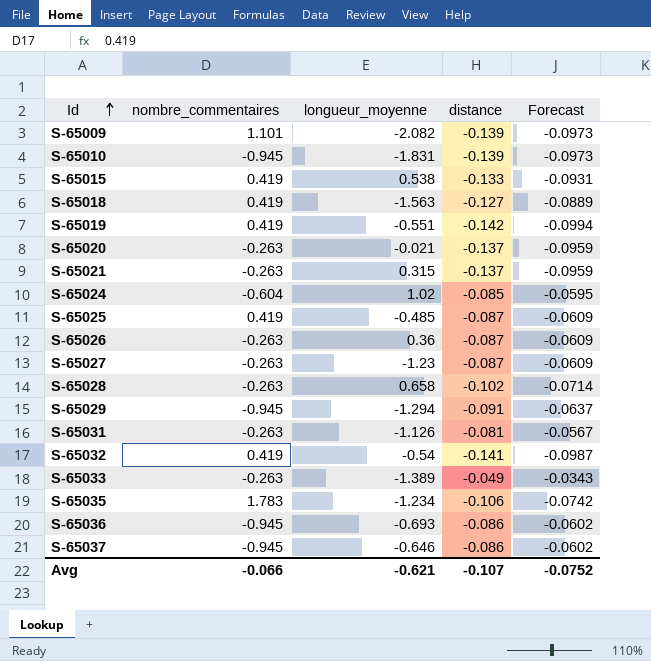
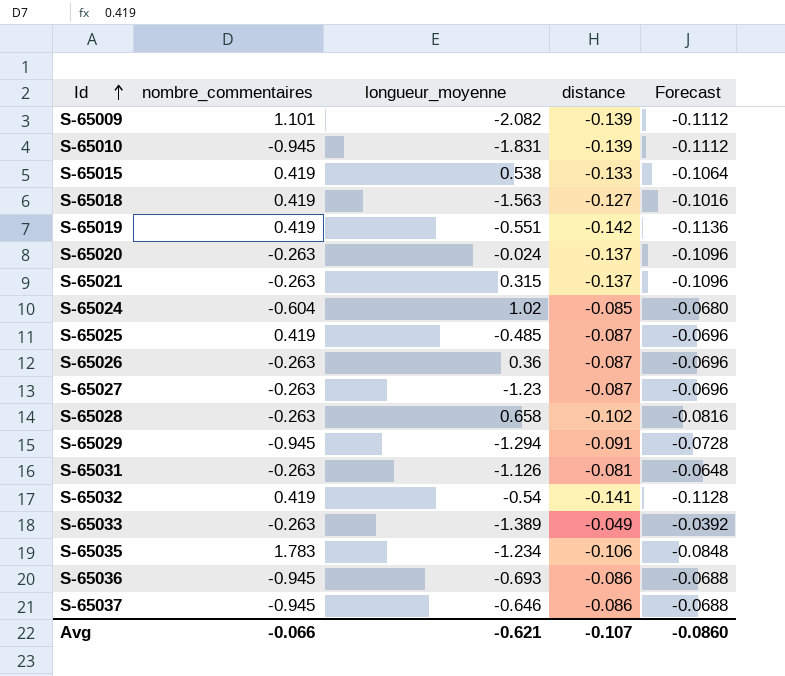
column Forecast | formula: [distance] * 0.7 -> [distance] * 0.8
S-65020 | longueur_moyenne: -0.021 -> -0.024
Avg | Forecast: -0.0752 -> -0.0860

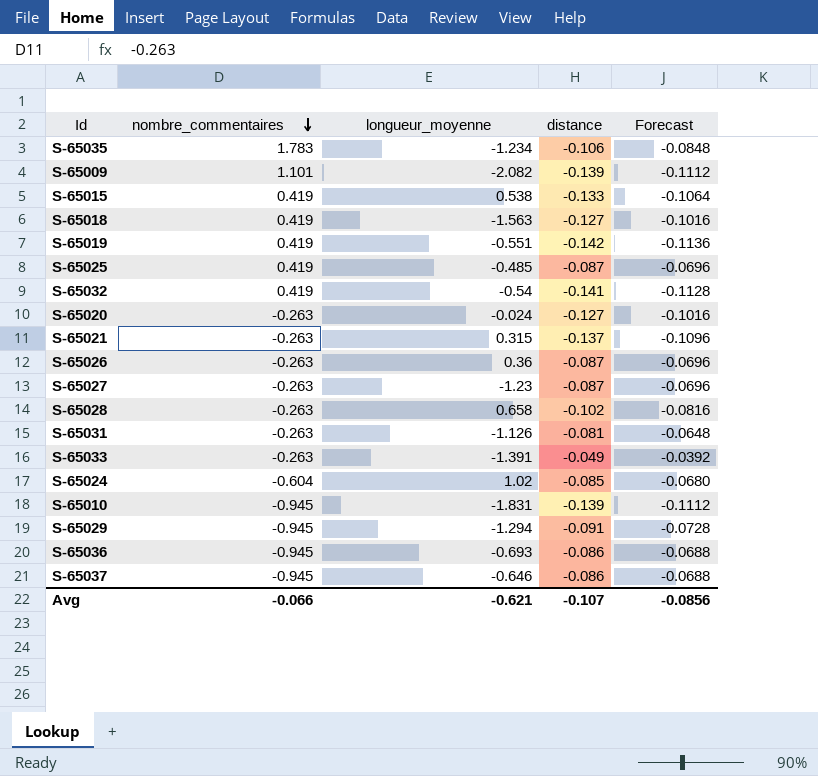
row order: Id ascending -> nombre_commentaires descending
S-65020 | distance: -0.137 -> -0.127
S-65020 | Forecast: -0.1096 -> -0.1016
S-65033 | longueur_moyenne: -1.389 -> -1.391
Avg | Forecast: -0.0860 -> -0.0856

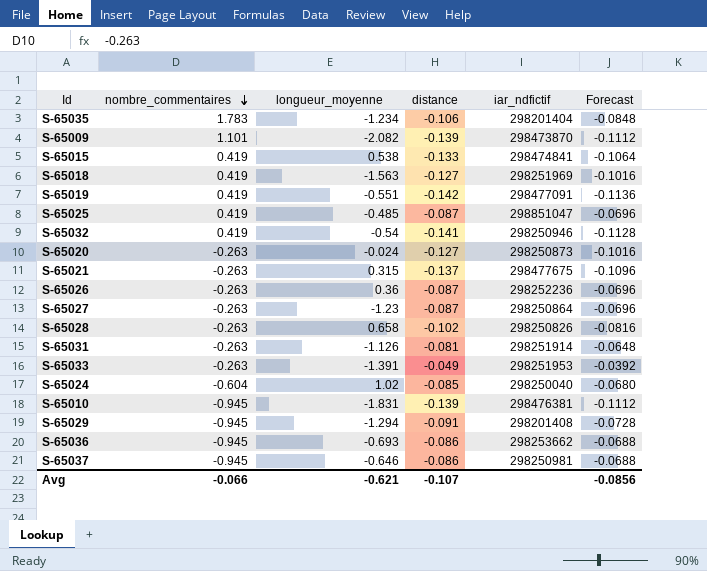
column iar_ndfictif | position: none -> 5

